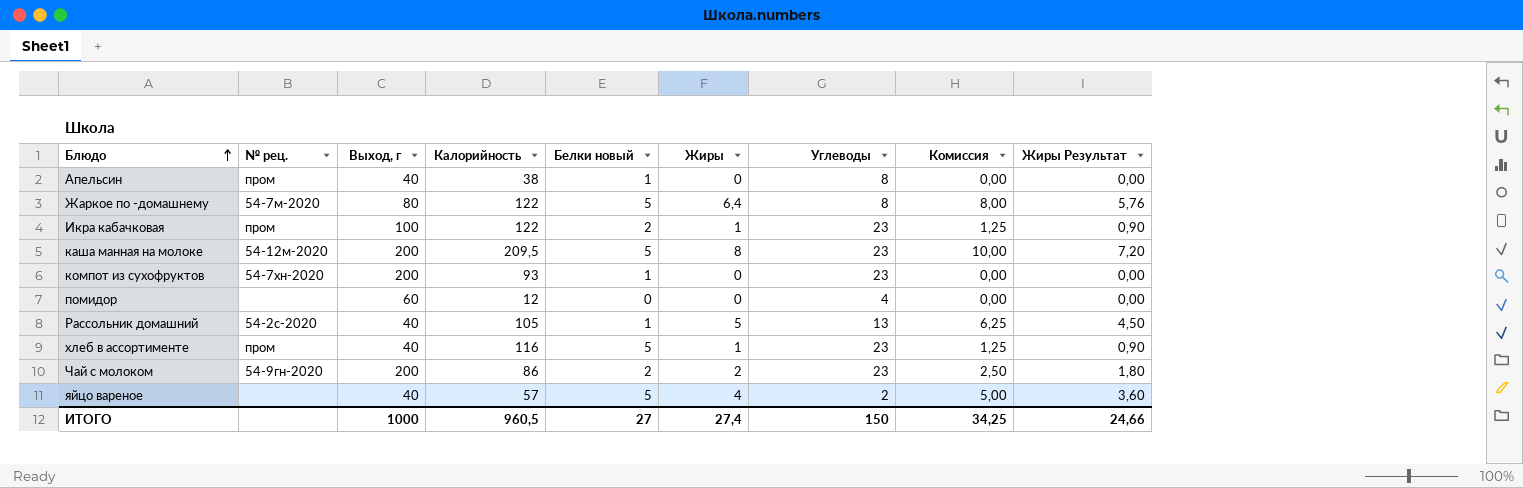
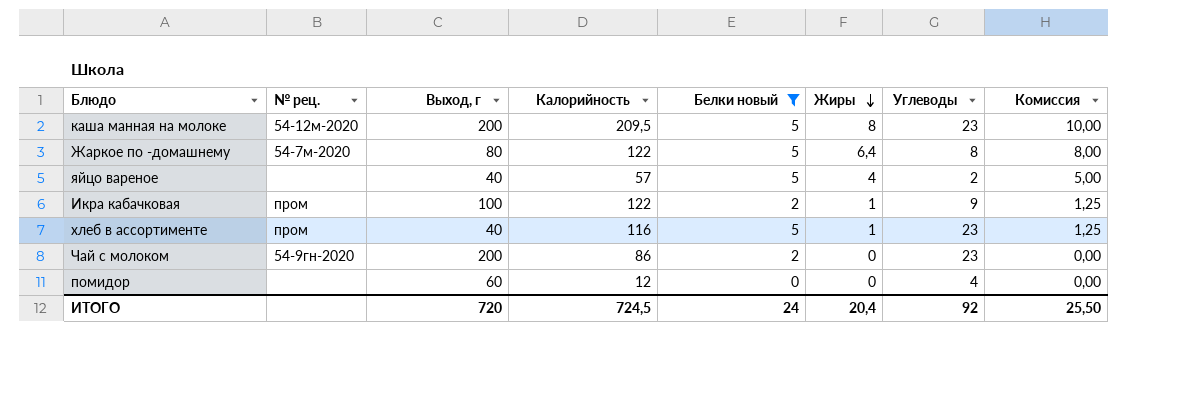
filter: none -> Белки новый != 1
row order: Блюдо ascending -> Жиры descending
column Жиры Результат | formula: [Жиры] * 0,9 -> none
Икра кабачковая | Углеводы: 23 -> 9
Чай с молоком | Жиры: 2 -> 0
Чай с молоком | Комиссия: 2,50 -> 0,00
ИТОГО | Выход, г: 1000 -> 720
ИТОГО | Калорийность: 960,5 -> 724,5
ИТОГО | Белки новый: 27 -> 24
ИТОГО | Жиры: 27,4 -> 20,4
ИТОГО | Углеводы: 150 -> 92
ИТОГО | Комиссия: 34,25 -> 25,50

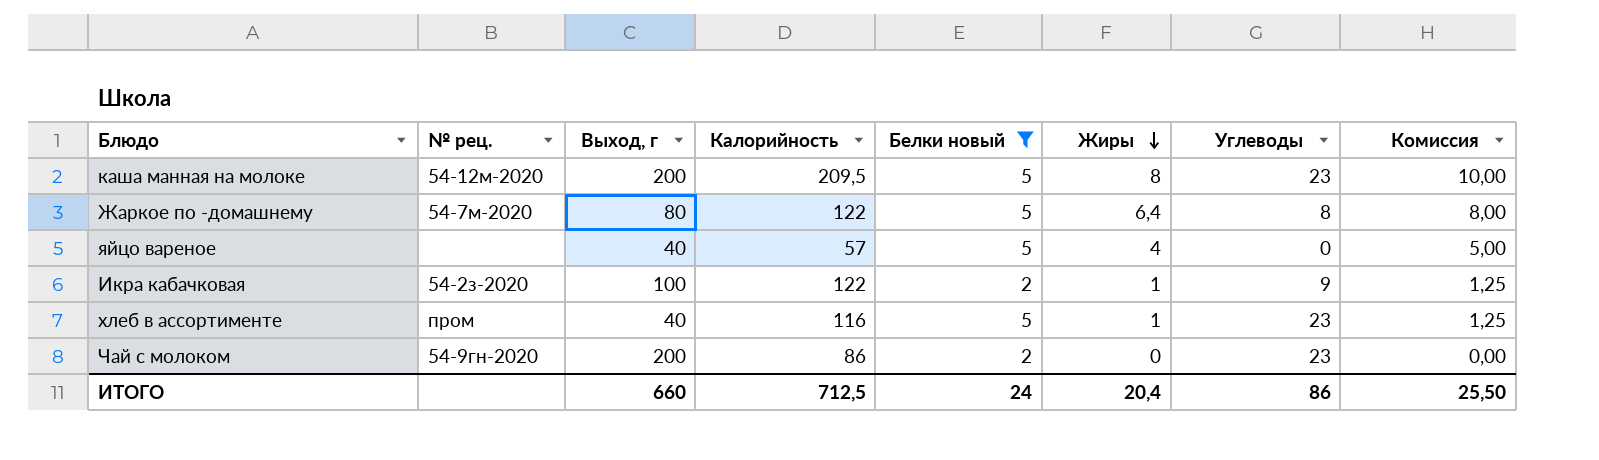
row помидор: none | 60 | 12 | 0 | 0 | 4 | 0,00 -> none
яйцо вареное | Углеводы: 2 -> 0
Икра кабачковая | № рец.: пром -> 54-2з-2020
ИТОГО | Выход, г: 720 -> 660
ИТОГО | Калорийность: 724,5 -> 712,5
ИТОГО | Углеводы: 92 -> 86

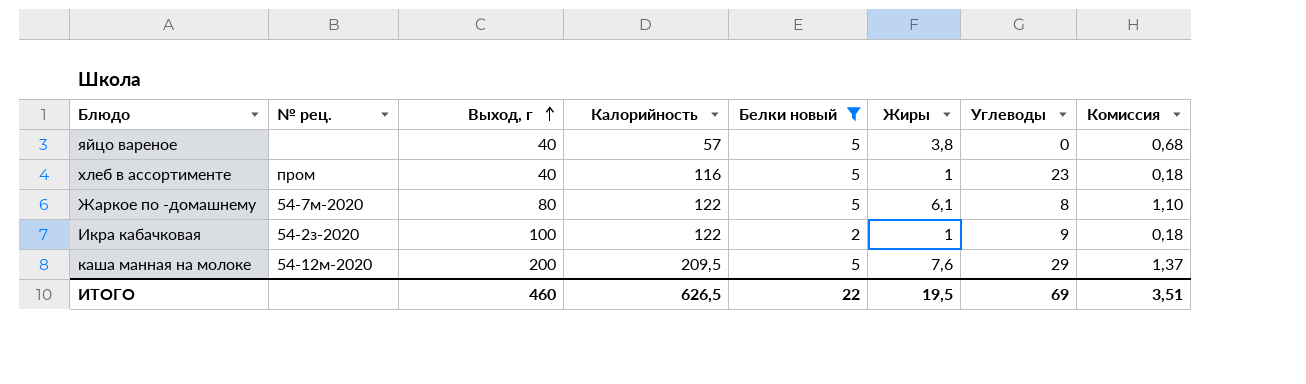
row order: Жиры descending -> Выход, г ascending
column Комиссия | formula: [Жиры] * 1,25 -> [Жиры] * 0,18
row Чай с молоком: 54-9гн-2020 | 200 | 86 | 2 | 0 | 23 | 0,00 -> none
яйцо вареное | Жиры: 4 -> 3,8
Жаркое по -домашнему | Жиры: 6,4 -> 6,1
каша манная на молоке | Жиры: 8 -> 7,6
каша манная на молоке | Углеводы: 23 -> 29
ИТОГО | Выход, г: 660 -> 460
ИТОГО | Калорийность: 712,5 -> 626,5
ИТОГО | Белки новый: 24 -> 22
ИТОГО | Жиры: 20,4 -> 19,5
ИТОГО | Углеводы: 86 -> 69
ИТОГО | Комиссия: 25,50 -> 3,51

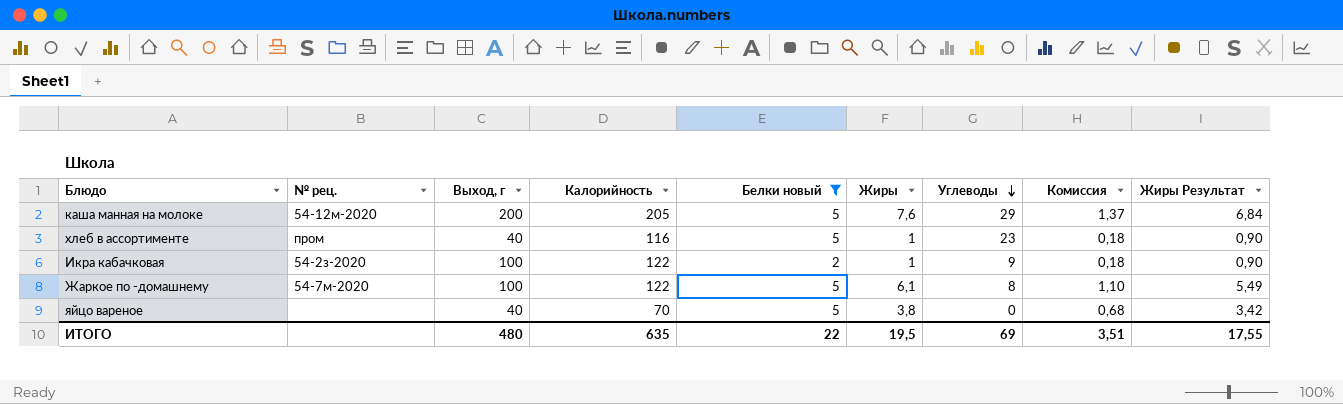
row order: Выход, г ascending -> Углеводы descending
column Жиры Результат | formula: none -> [Жиры] * 0,9
каша манная на молоке | Калорийность: 209,5 -> 205
Жаркое по -домашнему | Выход, г: 80 -> 100
яйцо вареное | Калорийность: 57 -> 70
ИТОГО | Выход, г: 460 -> 480
ИТОГО | Калорийность: 626,5 -> 635

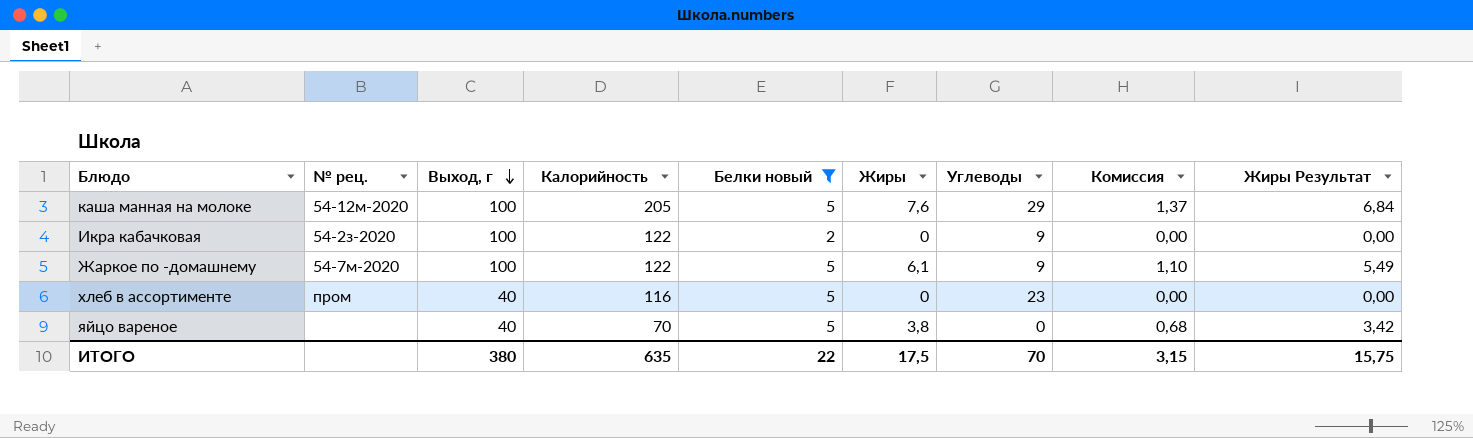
row order: Углеводы descending -> Выход, г descending
каша манная на молоке | Выход, г: 200 -> 100
Икра кабачковая | Жиры: 1 -> 0
Икра кабачковая | Комиссия: 0,18 -> 0,00
Икра кабачковая | Жиры Результат: 0,90 -> 0,00
Жаркое по -домашнему | Углеводы: 8 -> 9
хлеб в ассортименте | Жиры: 1 -> 0
хлеб в ассортименте | Комиссия: 0,18 -> 0,00
хлеб в ассортименте | Жиры Результат: 0,90 -> 0,00
ИТОГО | Выход, г: 480 -> 380
ИТОГО | Жиры: 19,5 -> 17,5
ИТОГО | Углеводы: 69 -> 70
ИТОГО | Комиссия: 3,51 -> 3,15
ИТОГО | Жиры Результат: 17,55 -> 15,75

